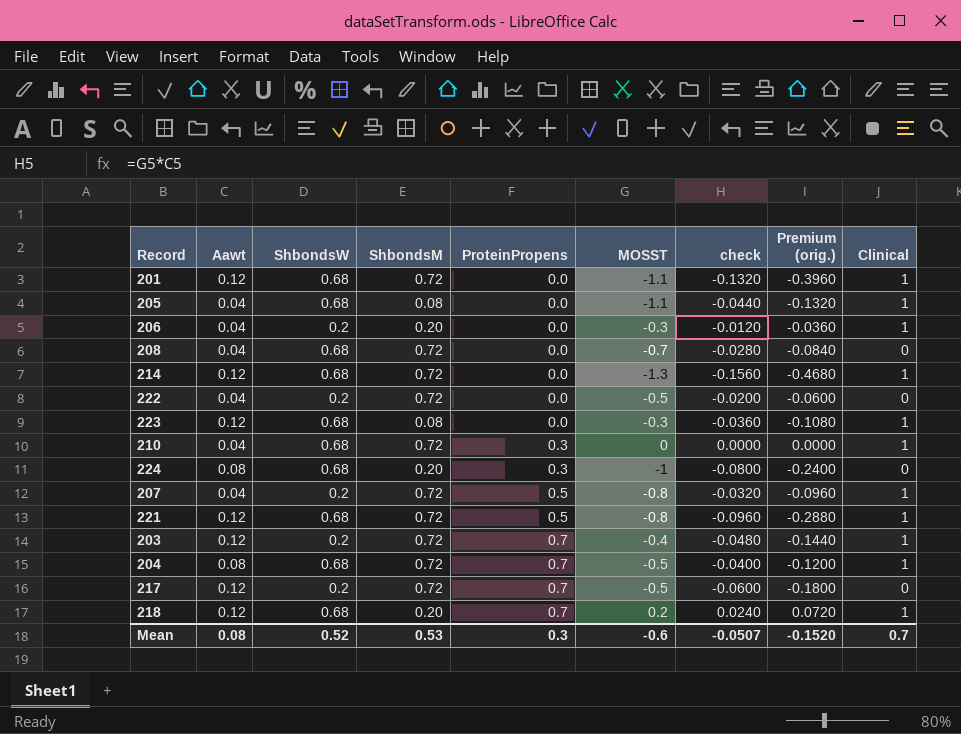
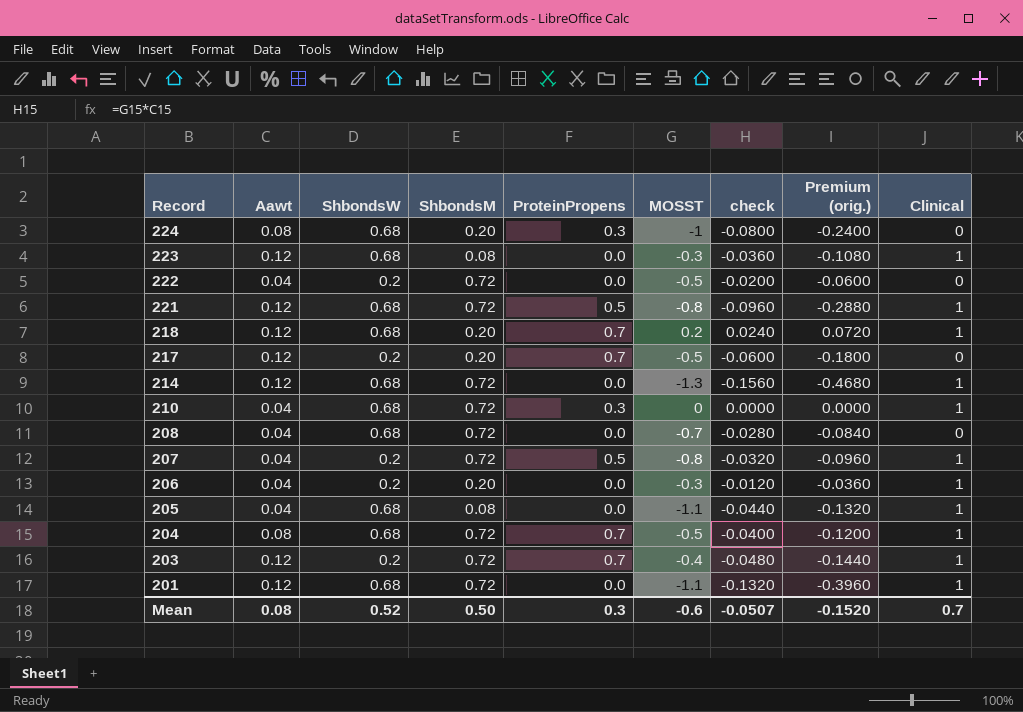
row order: ProteinPropens ascending -> Record descending
217 | ShbondsM: 0.72 -> 0.20
Mean | ShbondsM: 0.53 -> 0.50

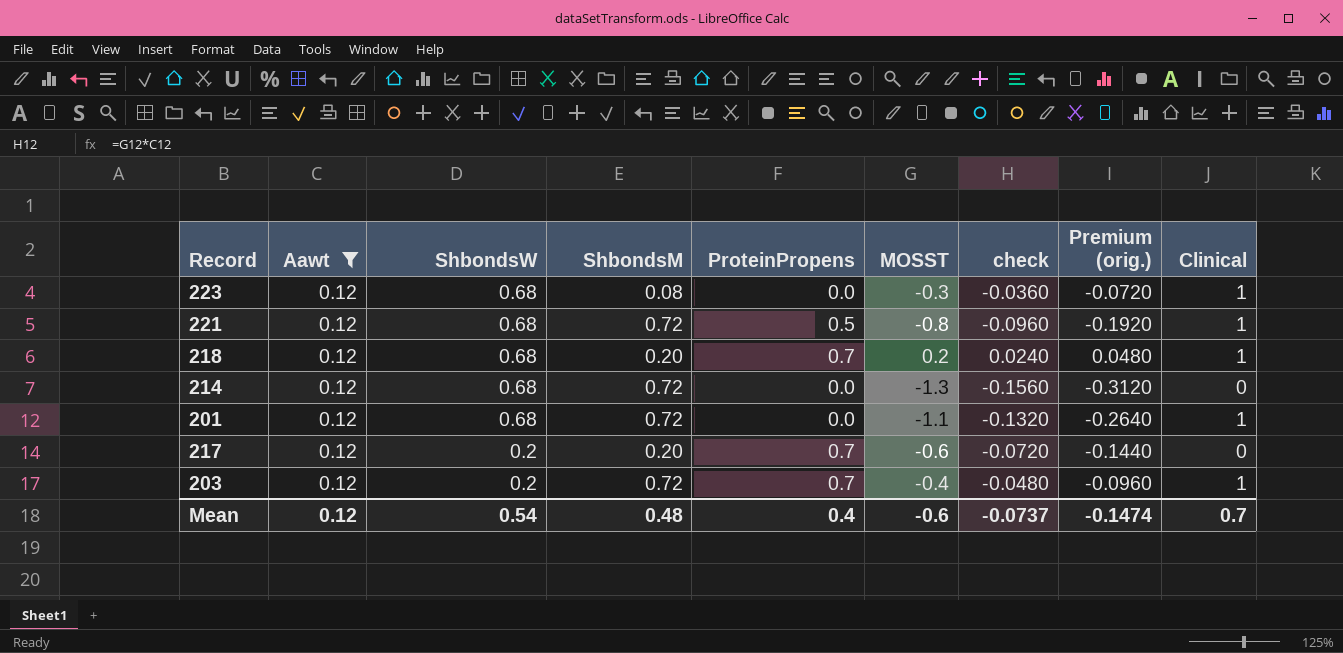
filter: none -> Aawt = 0.12
row order: Record descending -> ShbondsW descending
column Premium (orig.) | formula: [check] * 3 -> [check] * 2
214 | Clinical: 1 -> 0
217 | MOSST: -0.5 -> -0.6
217 | check: -0.0600 -> -0.0720
Mean | Aawt: 0.08 -> 0.12
Mean | ShbondsW: 0.52 -> 0.54
Mean | ShbondsM: 0.50 -> 0.48
Mean | ProteinPropens: 0.3 -> 0.4
Mean | check: -0.0507 -> -0.0737
Mean | Premium (orig.): -0.1520 -> -0.1474

